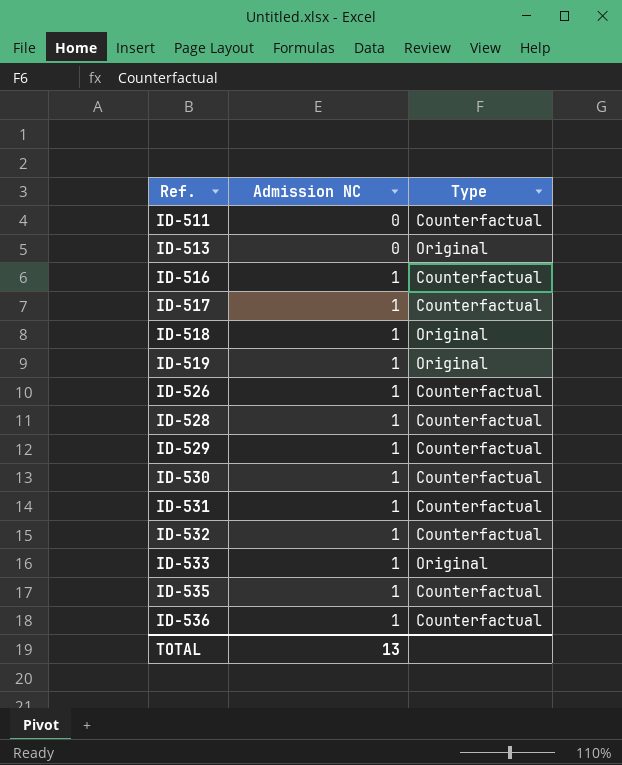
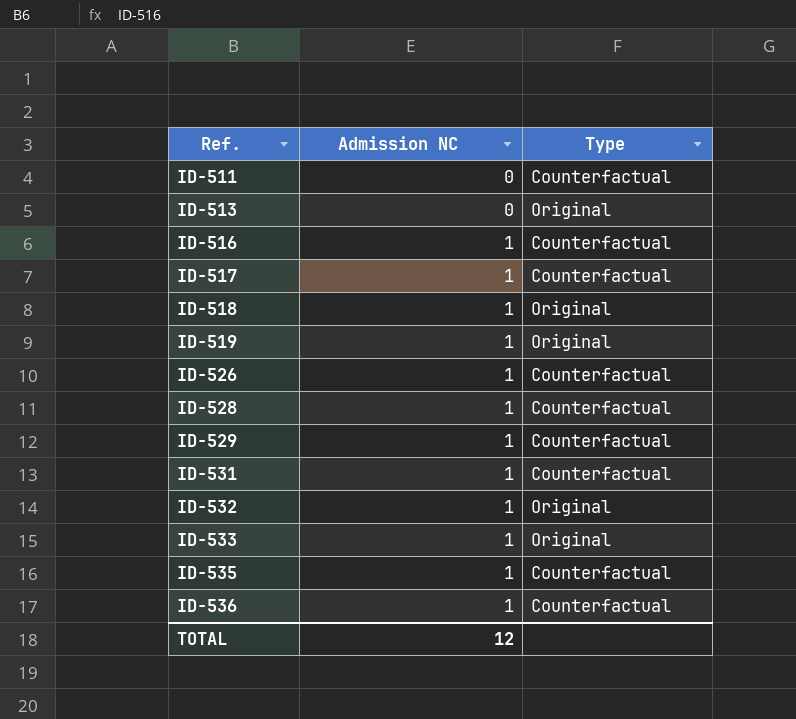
row ID-530: 1 | Counterfactual -> none
ID-532 | Type: Counterfactual -> Original
TOTAL | Admission NC: 13 -> 12

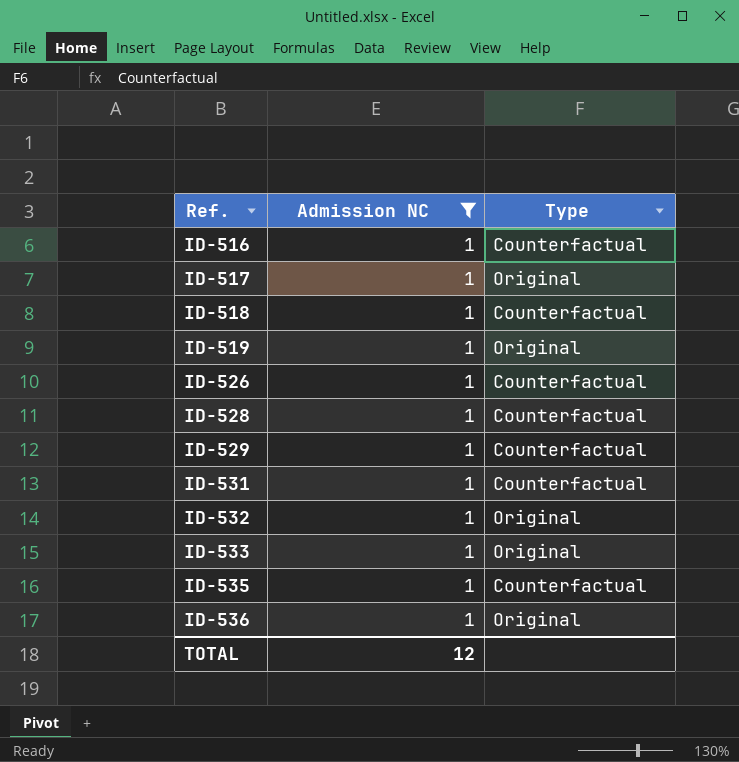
filter: none -> Admission NC = 1
ID-517 | Type: Counterfactual -> Original
ID-518 | Type: Original -> Counterfactual
ID-536 | Type: Counterfactual -> Original

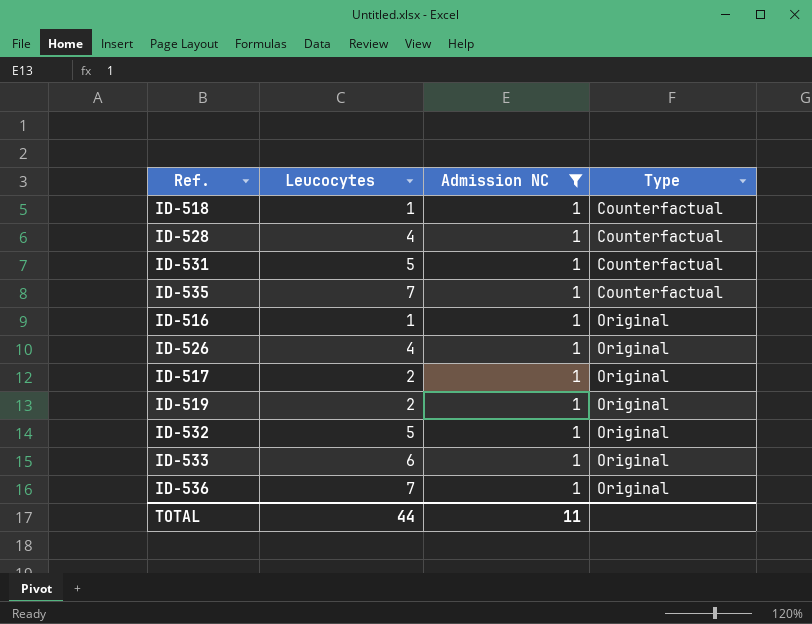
row order: Ref. ascending -> Type ascending
column Leucocytes | position: none -> 2
row ID-529: 1 | Counterfactual -> none
ID-516 | Type: Counterfactual -> Original
ID-526 | Type: Counterfactual -> Original
TOTAL | Admission NC: 12 -> 11

